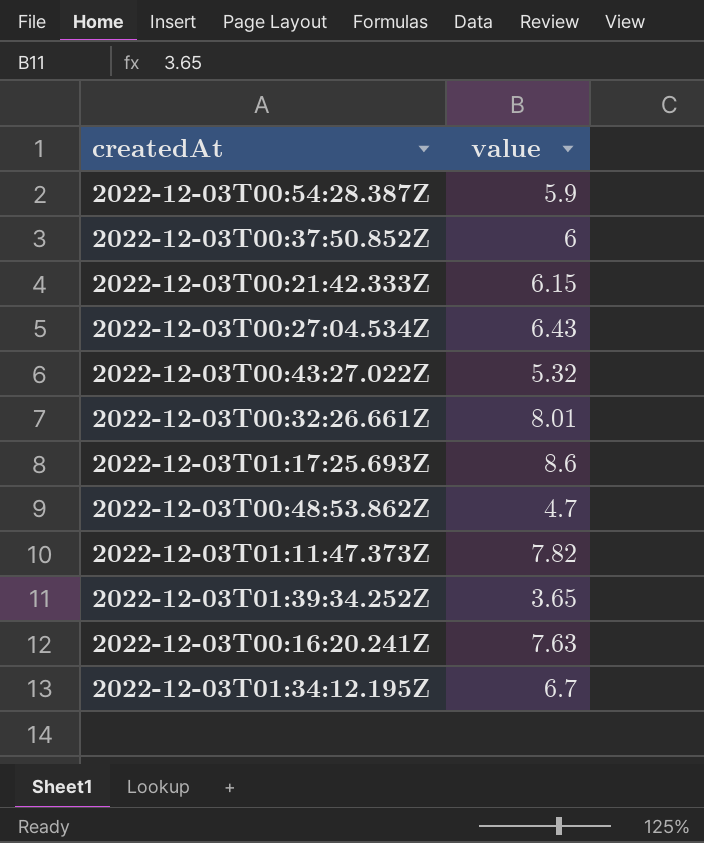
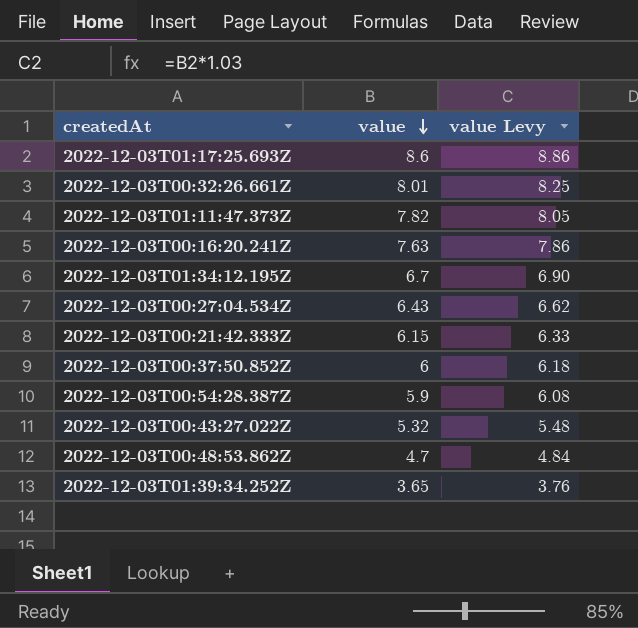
row order: none -> value descending
column value Levy | formula: none -> [value] * 1.03

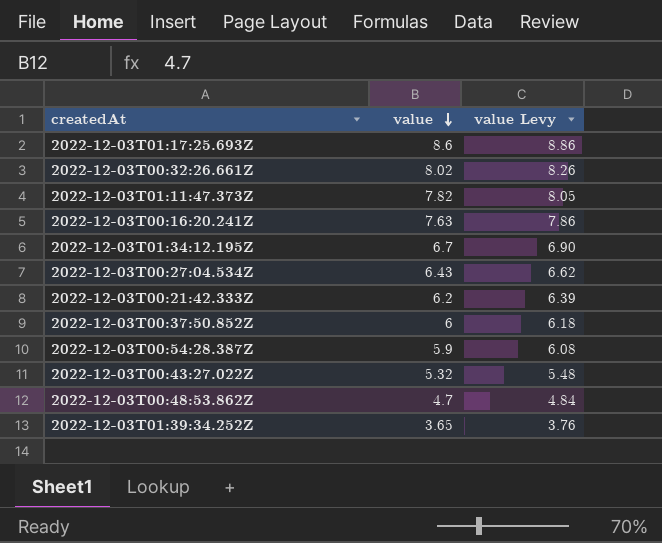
2022-12-03T00:32:26.661Z | value: 8.01 -> 8.02
2022-12-03T00:32:26.661Z | value Levy: 8.25 -> 8.26
2022-12-03T00:21:42.333Z | value: 6.15 -> 6.2
2022-12-03T00:21:42.333Z | value Levy: 6.33 -> 6.39

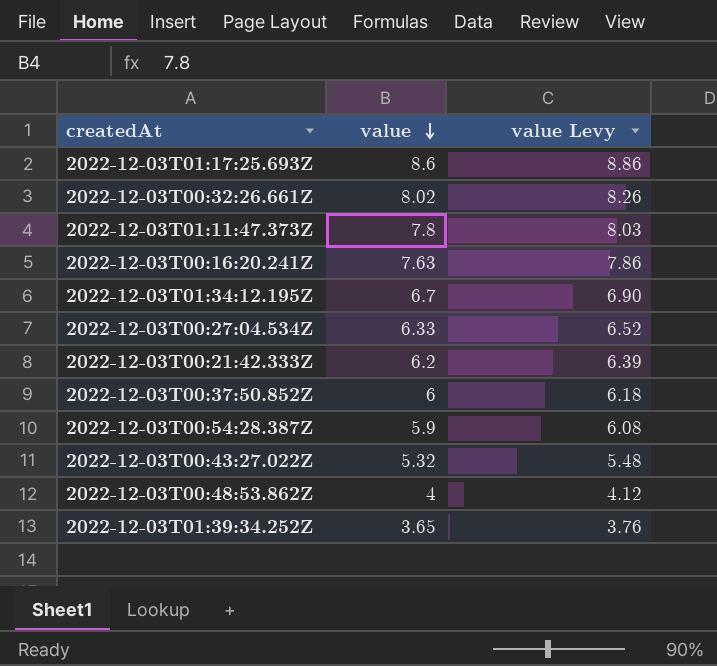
2022-12-03T01:11:47.373Z | value: 7.82 -> 7.8
2022-12-03T01:11:47.373Z | value Levy: 8.05 -> 8.03
2022-12-03T00:27:04.534Z | value: 6.43 -> 6.33
2022-12-03T00:27:04.534Z | value Levy: 6.62 -> 6.52
2022-12-03T00:48:53.862Z | value: 4.7 -> 4
2022-12-03T00:48:53.862Z | value Levy: 4.84 -> 4.12

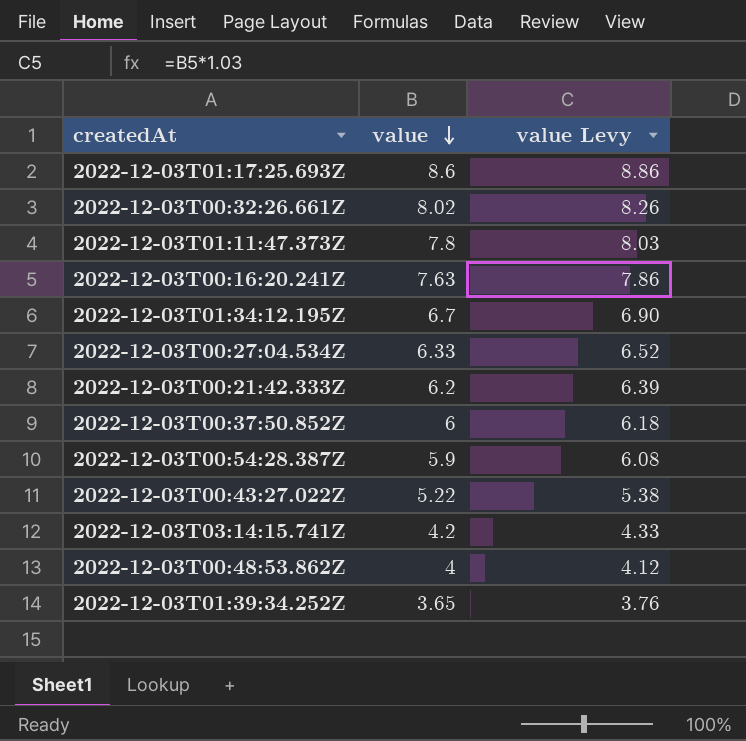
2022-12-03T00:43:27.022Z | value: 5.32 -> 5.22
2022-12-03T00:43:27.022Z | value Levy: 5.48 -> 5.38
row 2022-12-03T03:14:15.741Z: none -> 4.2 | 4.33

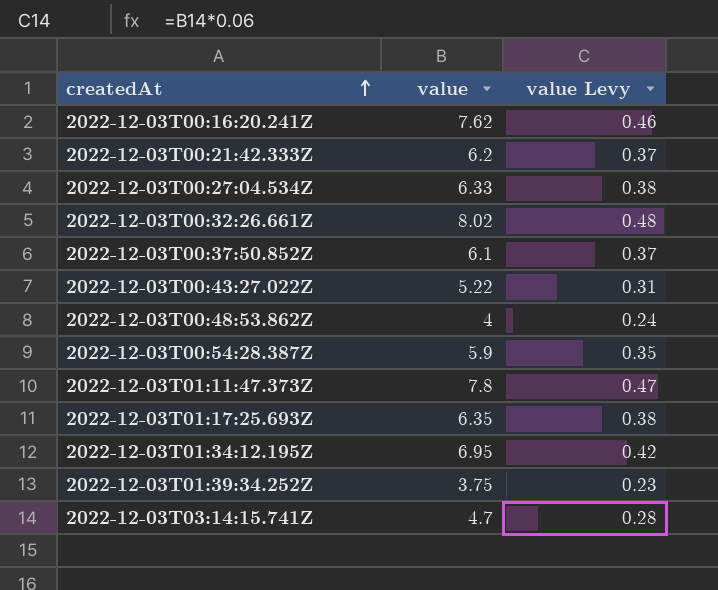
row order: value descending -> createdAt ascending
column value Levy | formula: [value] * 1.03 -> [value] * 0.06
2022-12-03T00:16:20.241Z | value: 7.63 -> 7.62
2022-12-03T00:37:50.852Z | value: 6 -> 6.1
2022-12-03T01:17:25.693Z | value: 8.6 -> 6.35
2022-12-03T01:34:12.195Z | value: 6.7 -> 6.95
2022-12-03T01:39:34.252Z | value: 3.65 -> 3.75
2022-12-03T03:14:15.741Z | value: 4.2 -> 4.7

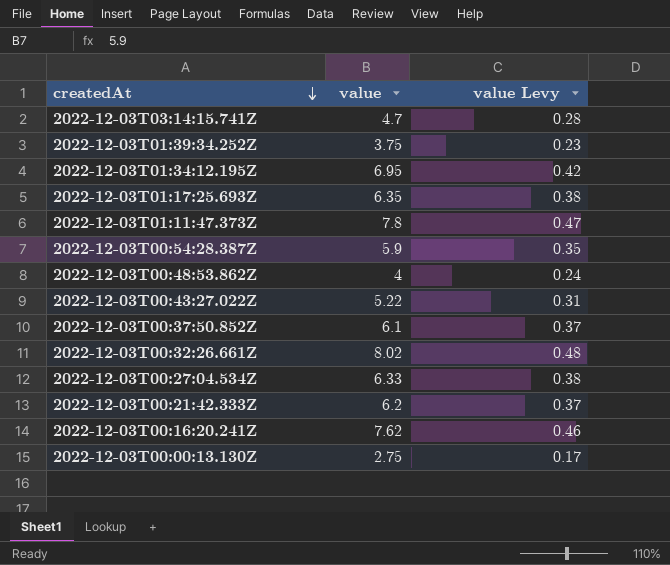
row order: createdAt ascending -> createdAt descending
row 2022-12-03T00:00:13.130Z: none -> 2.75 | 0.17

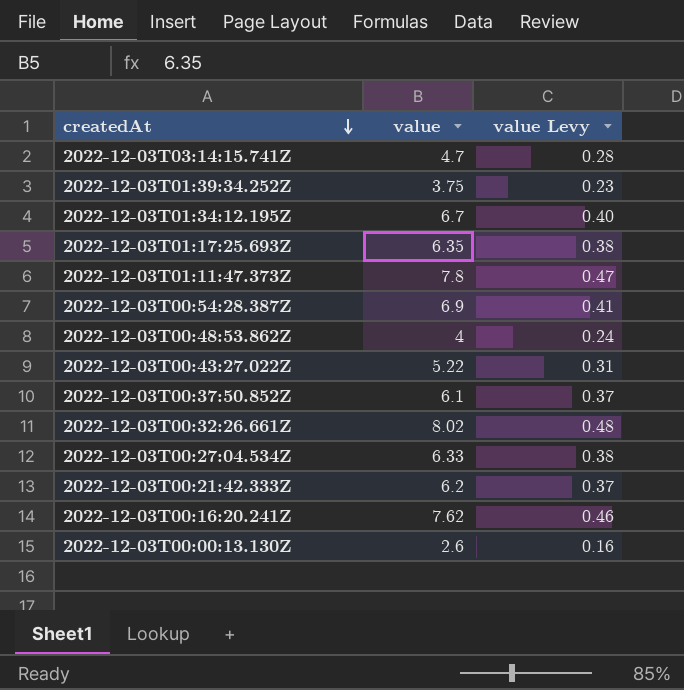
2022-12-03T01:34:12.195Z | value: 6.95 -> 6.7
2022-12-03T01:34:12.195Z | value Levy: 0.42 -> 0.40
2022-12-03T00:54:28.387Z | value: 5.9 -> 6.9
2022-12-03T00:54:28.387Z | value Levy: 0.35 -> 0.41
2022-12-03T00:00:13.130Z | value: 2.75 -> 2.6
2022-12-03T00:00:13.130Z | value Levy: 0.17 -> 0.16

